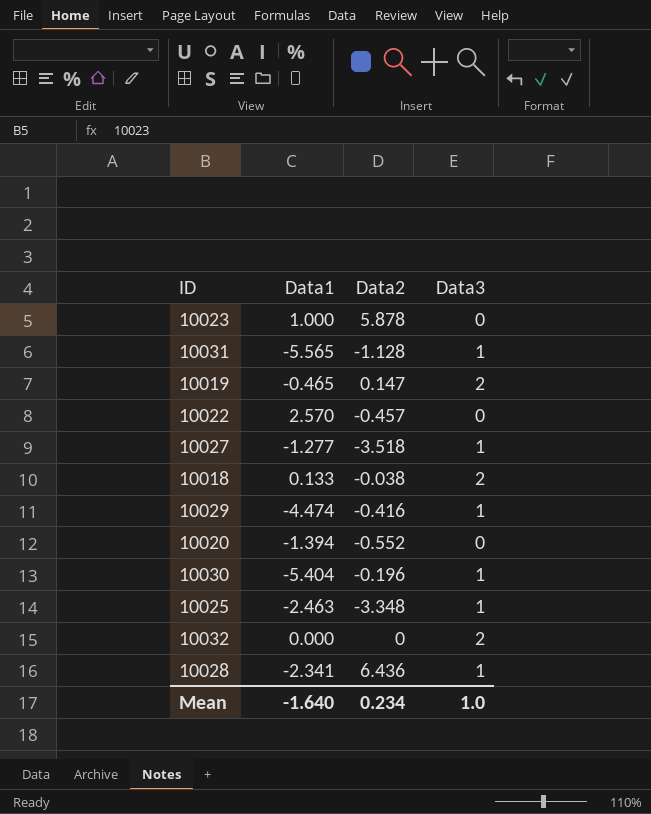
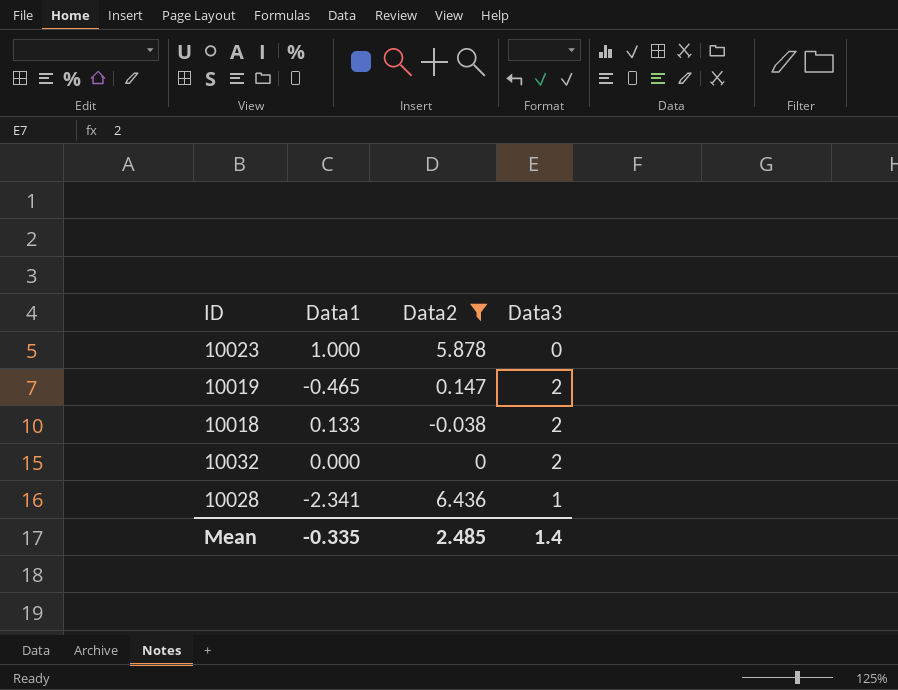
filter: none -> Data2 >= -0.038
Mean | Data1: -1.640 -> -0.335
Mean | Data2: 0.234 -> 2.485
Mean | Data3: 1.0 -> 1.4

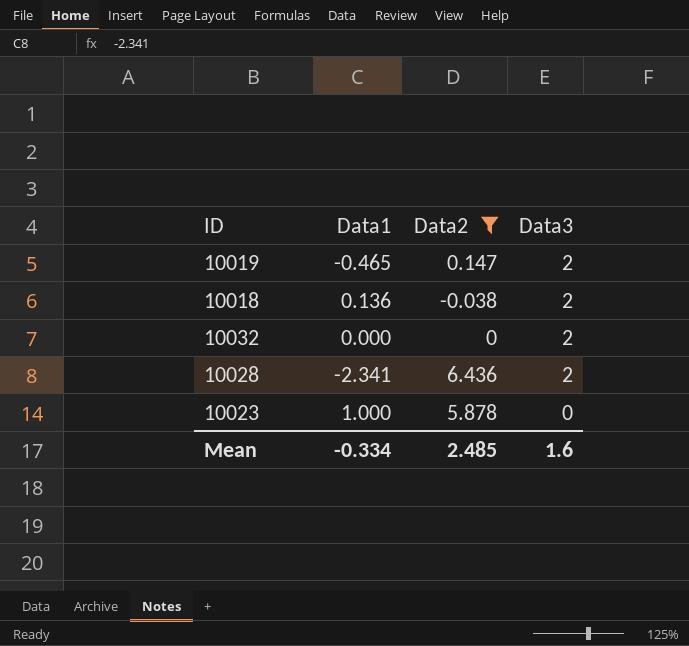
row order: none -> Data3 descending
10018 | Data1: 0.133 -> 0.136
10028 | Data3: 1 -> 2
Mean | Data1: -0.335 -> -0.334
Mean | Data3: 1.4 -> 1.6

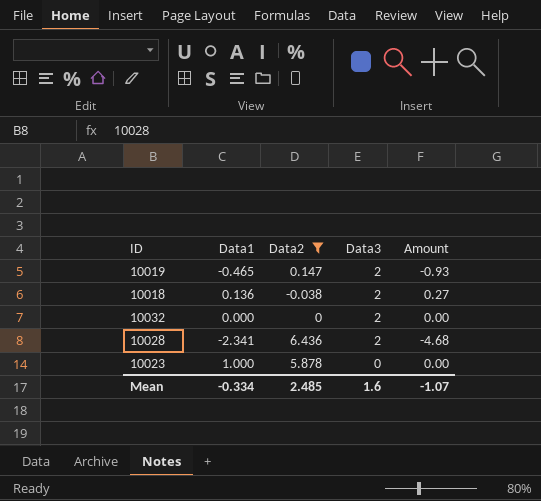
column Amount | formula: none -> [Data1] * [Data3]

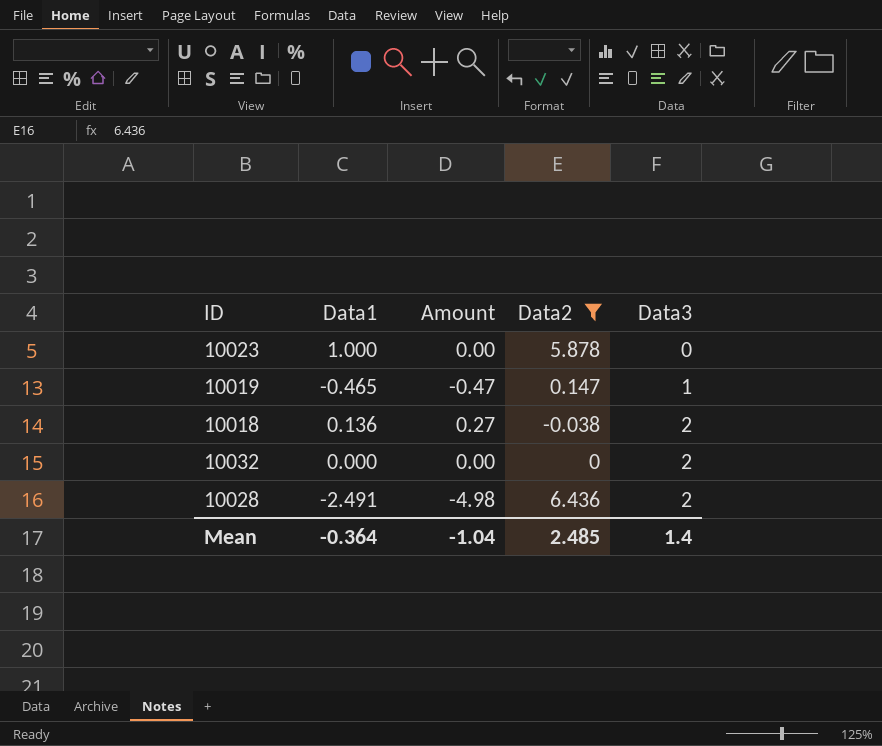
row order: Data3 descending -> Data3 ascending
column Amount | position: 5 -> 3
10019 | Amount: -0.93 -> -0.47
10019 | Data3: 2 -> 1
10028 | Data1: -2.341 -> -2.491
10028 | Amount: -4.68 -> -4.98
Mean | Data1: -0.334 -> -0.364
Mean | Amount: -1.07 -> -1.04
Mean | Data3: 1.6 -> 1.4

